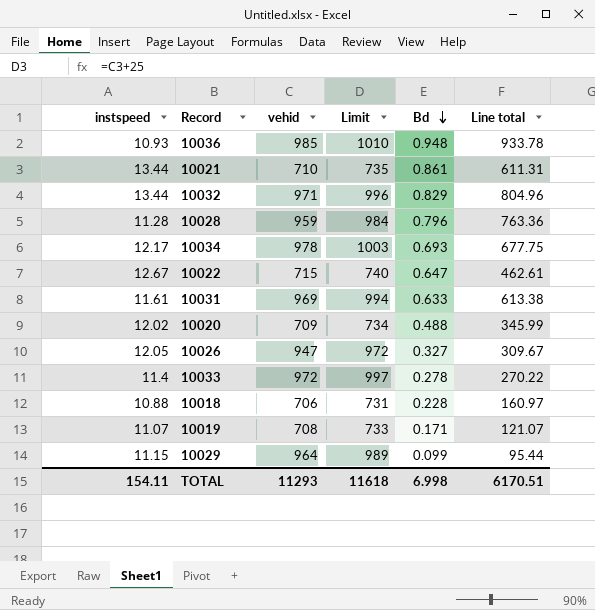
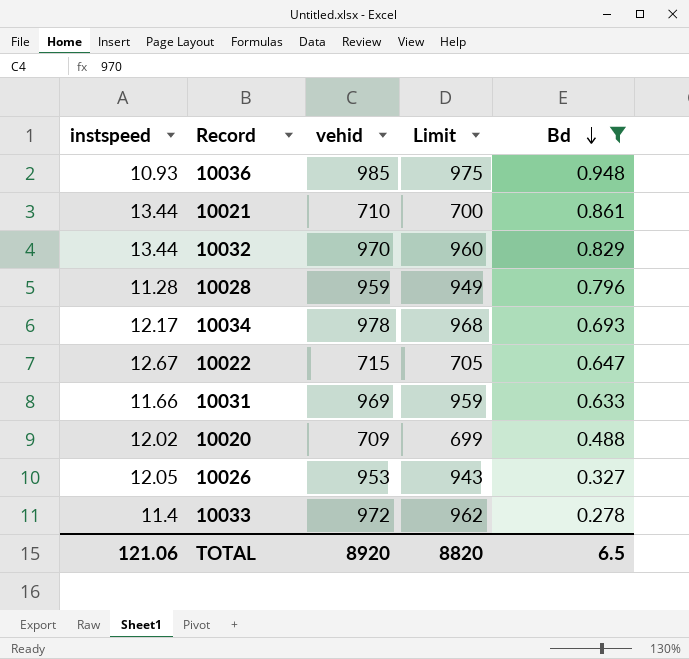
filter: none -> Bd >= 0.278
column Line total | formula: [vehid] * [Bd] -> none
column Limit | formula: [vehid] + 25 -> [vehid] - 10
10032 | vehid: 971 -> 970
10031 | instspeed: 11.61 -> 11.66
10026 | vehid: 947 -> 953
TOTAL | instspeed: 154.11 -> 121.06
TOTAL | vehid: 11293 -> 8920
TOTAL | Limit: 11618 -> 8820
TOTAL | Bd: 6.998 -> 6.5

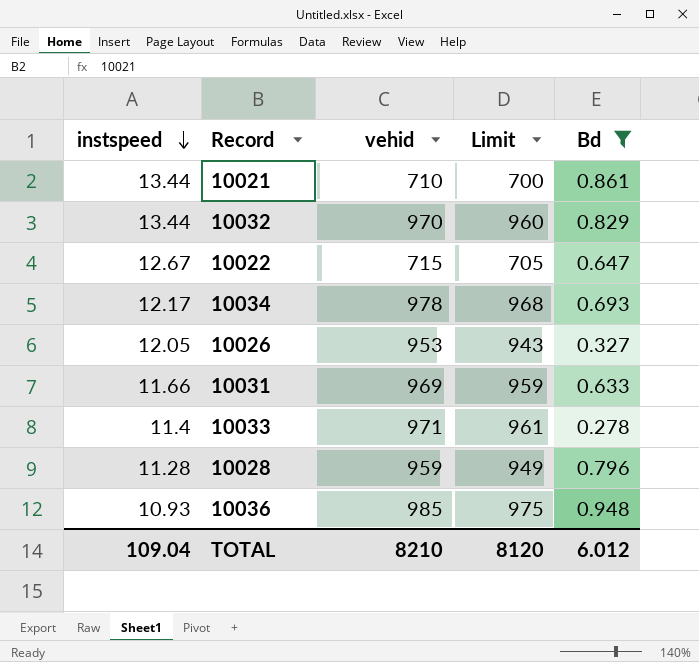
row order: Bd descending -> instspeed descending
row 10020: 12.02 | 709 | 699 | 0.488 -> none
10033 | vehid: 972 -> 971
10033 | Limit: 962 -> 961
TOTAL | instspeed: 121.06 -> 109.04
TOTAL | vehid: 8920 -> 8210
TOTAL | Limit: 8820 -> 8120
TOTAL | Bd: 6.5 -> 6.012

